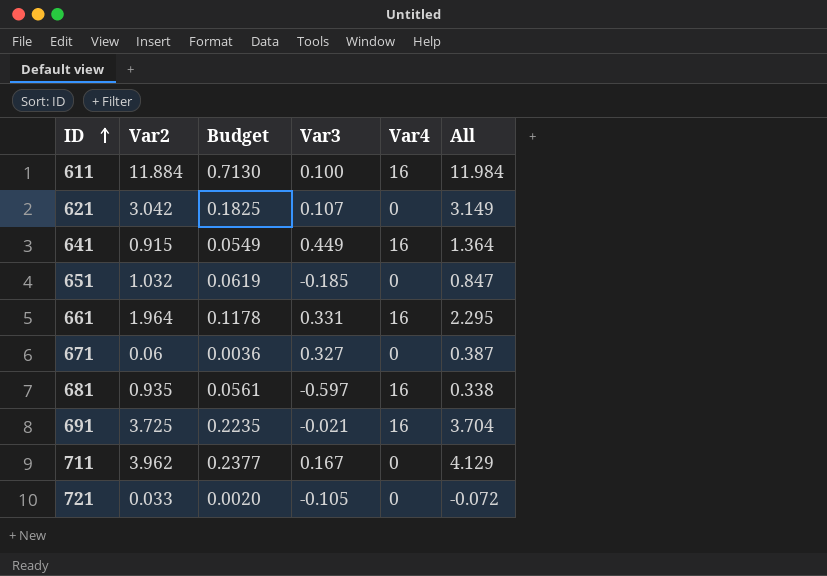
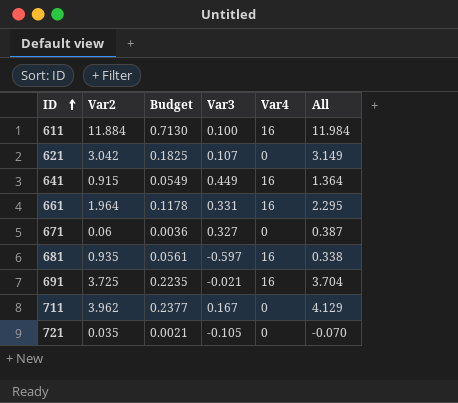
row 651: 1.032 | 0.0619 | -0.185 | 0 | 0.847 -> none
721 | Var2: 0.033 -> 0.035
721 | Budget: 0.0020 -> 0.0021
721 | All: -0.072 -> -0.070

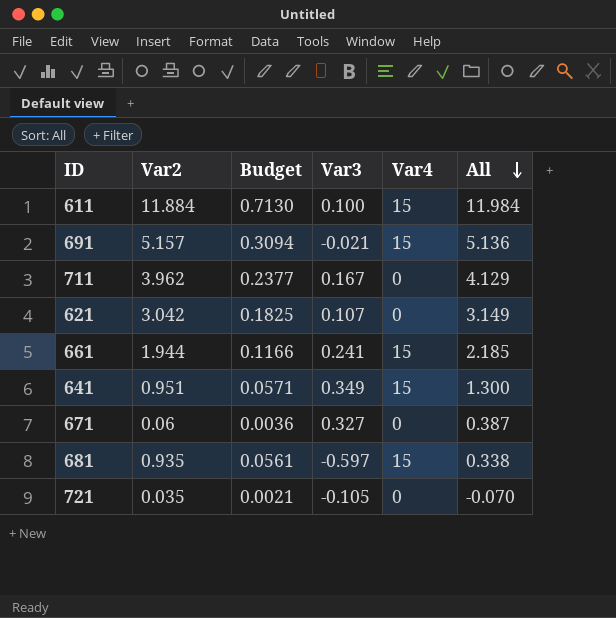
row order: ID ascending -> All descending
611 | Var4: 16 -> 15
691 | Var2: 3.725 -> 5.157
691 | Budget: 0.2235 -> 0.3094
691 | Var4: 16 -> 15
691 | All: 3.704 -> 5.136
661 | Var2: 1.964 -> 1.944
661 | Budget: 0.1178 -> 0.1166
661 | Var3: 0.331 -> 0.241
661 | Var4: 16 -> 15
661 | All: 2.295 -> 2.185
641 | Var2: 0.915 -> 0.951
641 | Budget: 0.0549 -> 0.0571
641 | Var3: 0.449 -> 0.349
641 | Var4: 16 -> 15
641 | All: 1.364 -> 1.300
681 | Var4: 16 -> 15

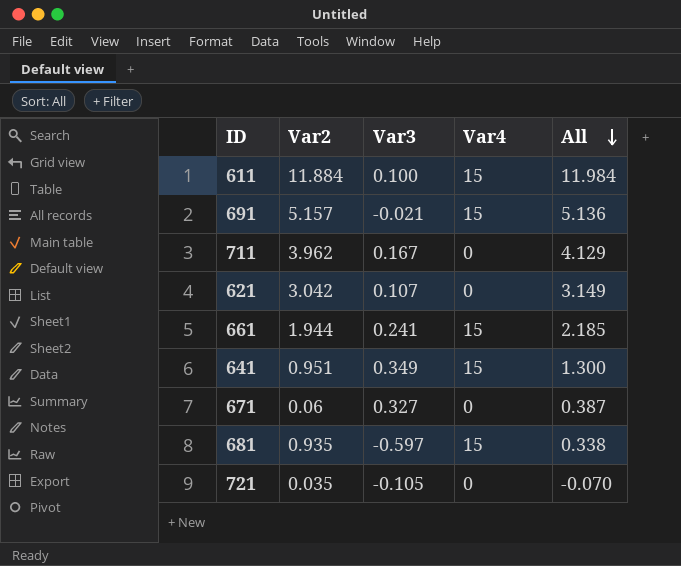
column Budget | formula: [Var2] * 0.06 -> none

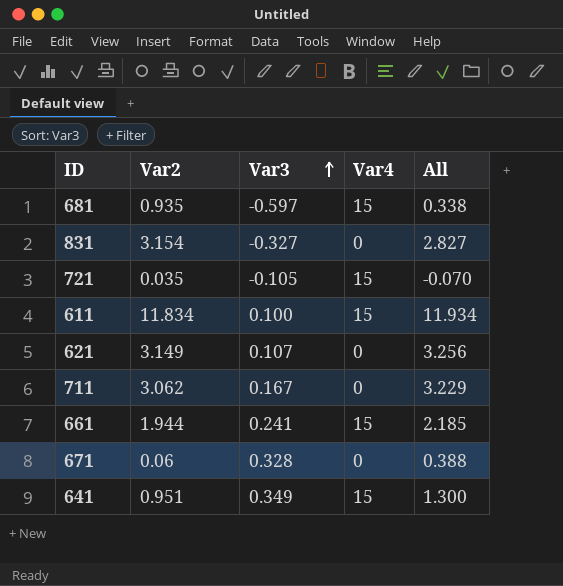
row order: All descending -> Var3 ascending
row 691: 5.157 | -0.021 | 15 | 5.136 -> none
row 831: none -> 3.154 | -0.327 | 0 | 2.827
721 | Var4: 0 -> 15
611 | Var2: 11.884 -> 11.834
611 | All: 11.984 -> 11.934
621 | Var2: 3.042 -> 3.149
621 | All: 3.149 -> 3.256
711 | Var2: 3.962 -> 3.062
711 | All: 4.129 -> 3.229
671 | Var3: 0.327 -> 0.328
671 | All: 0.387 -> 0.388

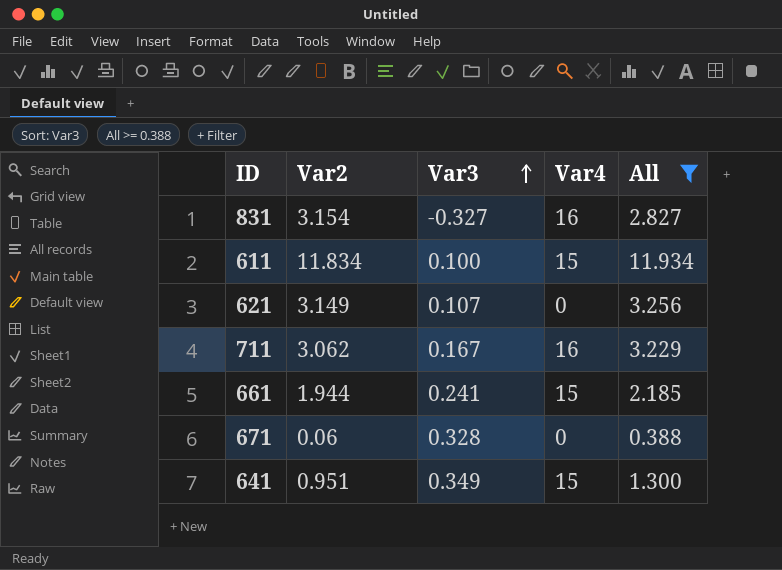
filter: none -> All >= 0.388
831 | Var4: 0 -> 16
711 | Var4: 0 -> 16

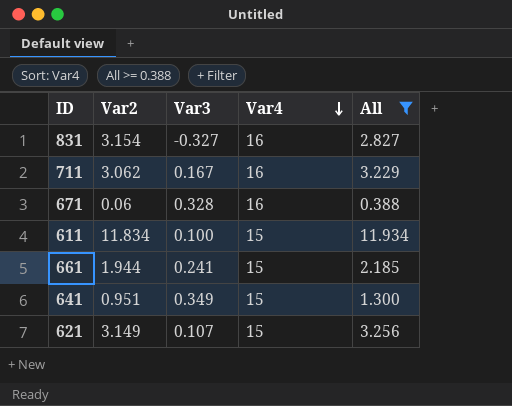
row order: Var3 ascending -> Var4 descending
671 | Var4: 0 -> 16
621 | Var4: 0 -> 15

